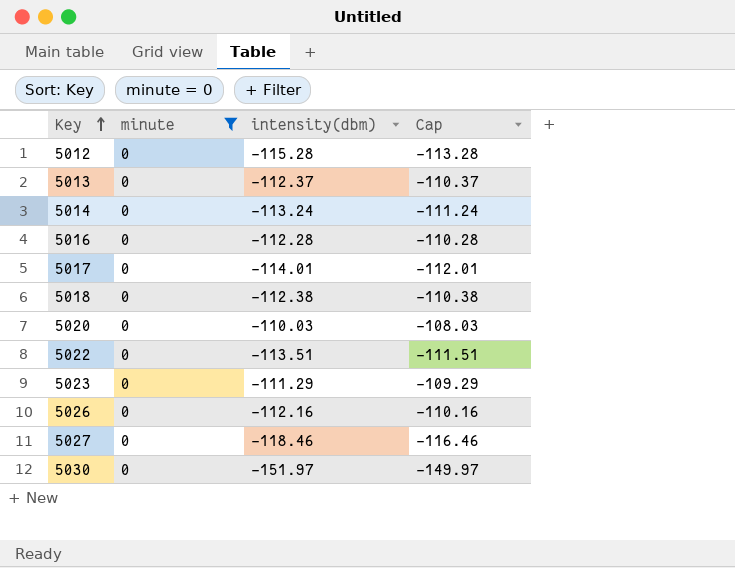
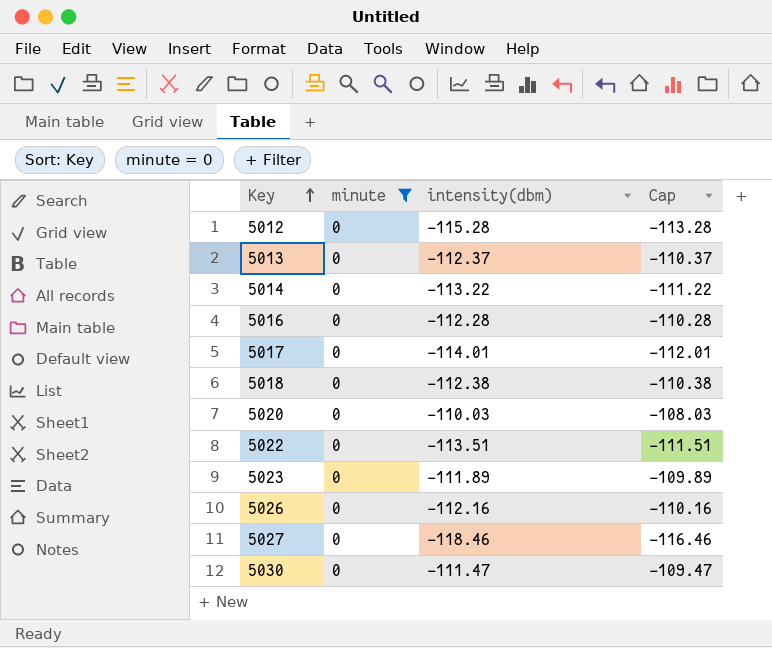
5014 | intensity(dbm): -113.24 -> -113.22
5014 | Cap: -111.24 -> -111.22
5023 | intensity(dbm): -111.29 -> -111.89
5023 | Cap: -109.29 -> -109.89
5030 | intensity(dbm): -151.97 -> -111.47
5030 | Cap: -149.97 -> -109.47

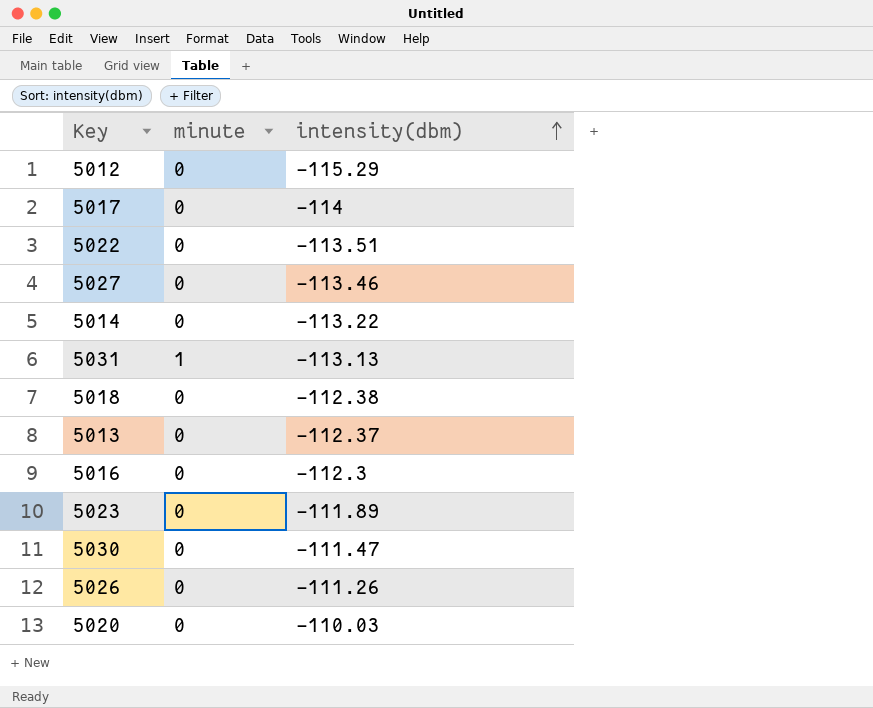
filter: minute = 0 -> none
row order: Key ascending -> intensity(dbm) ascending
column Cap | formula: [intensity(dbm)] + 2 -> none
5012 | intensity(dbm): -115.28 -> -115.29
5017 | intensity(dbm): -114.01 -> -114
5027 | intensity(dbm): -118.46 -> -113.46
5016 | intensity(dbm): -112.28 -> -112.3
5026 | intensity(dbm): -112.16 -> -111.26

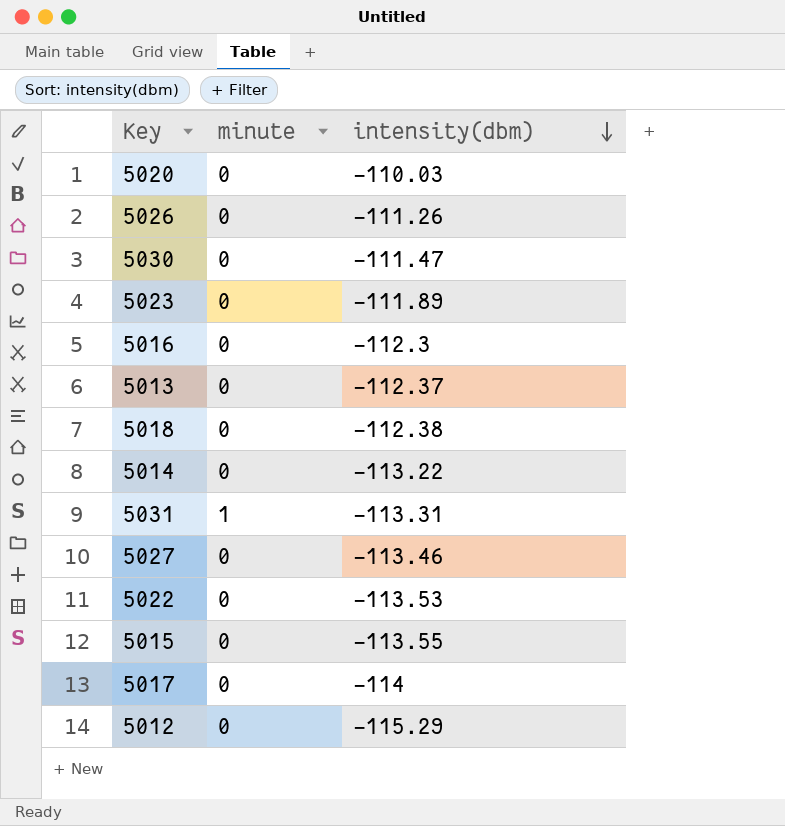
row order: intensity(dbm) ascending -> intensity(dbm) descending
5031 | intensity(dbm): -113.13 -> -113.31
5022 | intensity(dbm): -113.51 -> -113.53
row 5015: none -> 0 | -113.55

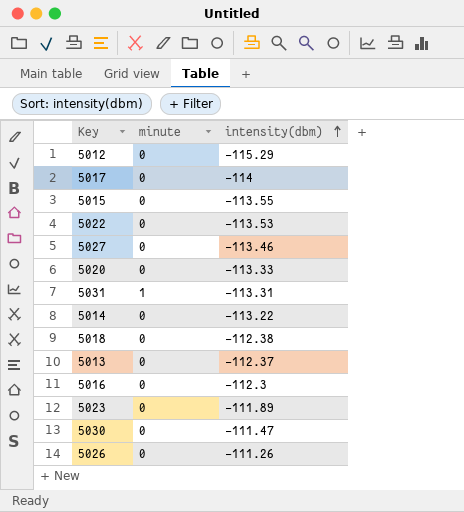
row order: intensity(dbm) descending -> intensity(dbm) ascending
5020 | intensity(dbm): -110.03 -> -113.33

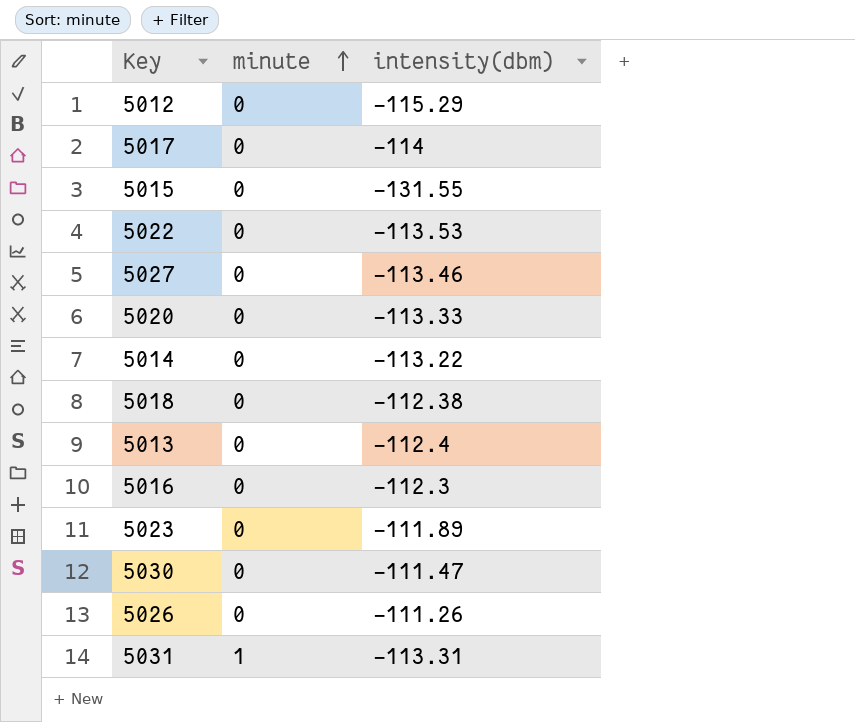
row order: intensity(dbm) ascending -> minute ascending
5015 | intensity(dbm): -113.55 -> -131.55
5013 | intensity(dbm): -112.37 -> -112.4

